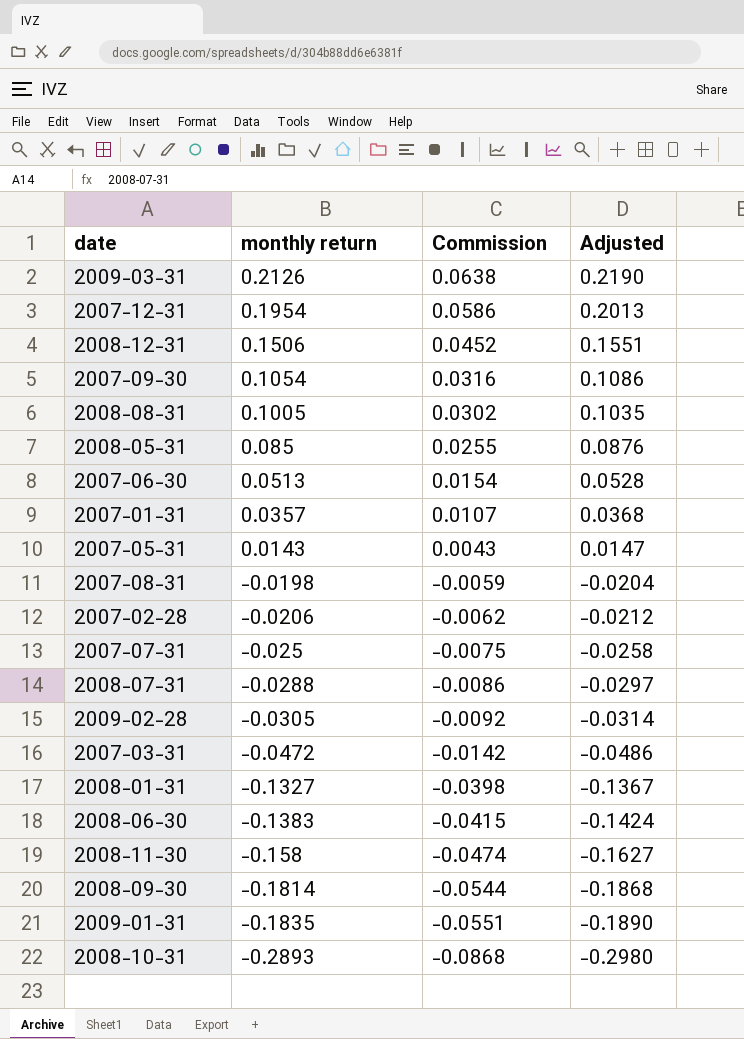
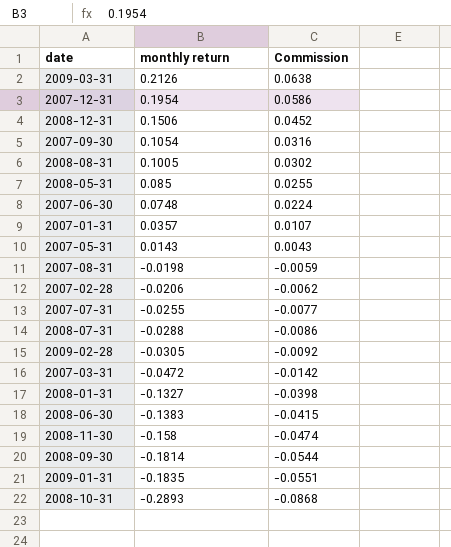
column Adjusted | formula: [monthly return] * 1.03 -> none
2007-06-30 | monthly return: 0.0513 -> 0.0748
2007-06-30 | Commission: 0.0154 -> 0.0224
2007-07-31 | monthly return: -0.025 -> -0.0255
2007-07-31 | Commission: -0.0075 -> -0.0077

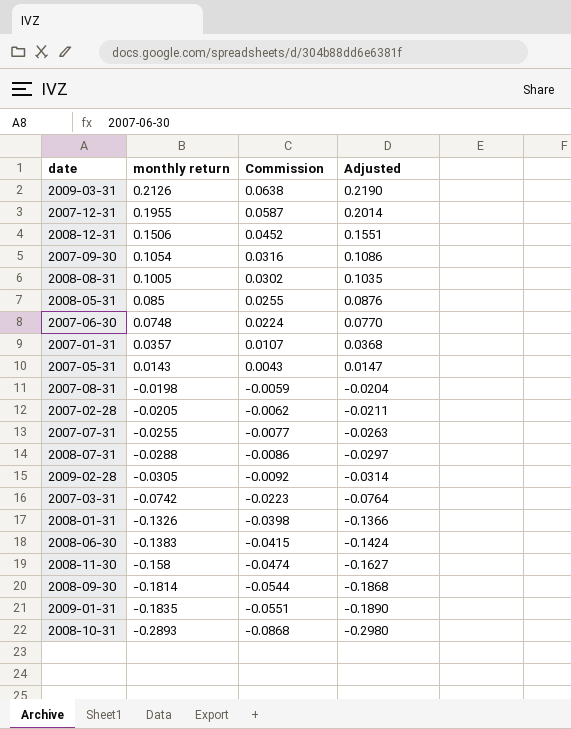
column Adjusted | formula: none -> [monthly return] * 1.03
2007-12-31 | monthly return: 0.1954 -> 0.1955
2007-12-31 | Commission: 0.0586 -> 0.0587
2007-02-28 | monthly return: -0.0206 -> -0.0205
2007-03-31 | monthly return: -0.0472 -> -0.0742
2007-03-31 | Commission: -0.0142 -> -0.0223
2008-01-31 | monthly return: -0.1327 -> -0.1326

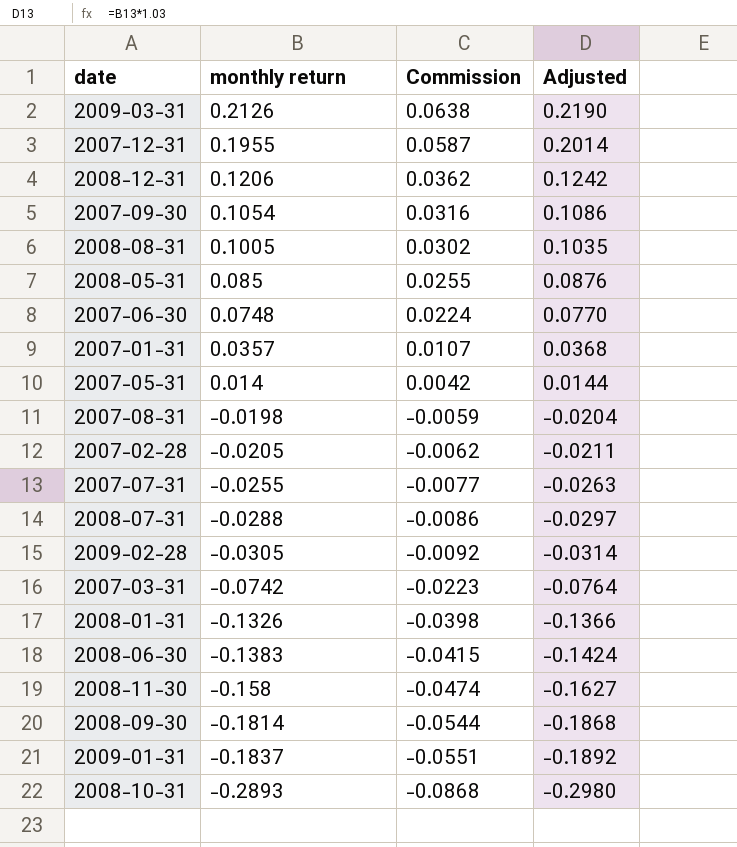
2008-12-31 | monthly return: 0.1506 -> 0.1206
2008-12-31 | Commission: 0.0452 -> 0.0362
2008-12-31 | Adjusted: 0.1551 -> 0.1242
2007-05-31 | monthly return: 0.0143 -> 0.014
2007-05-31 | Commission: 0.0043 -> 0.0042
2007-05-31 | Adjusted: 0.0147 -> 0.0144
2009-01-31 | monthly return: -0.1835 -> -0.1837
2009-01-31 | Adjusted: -0.1890 -> -0.1892

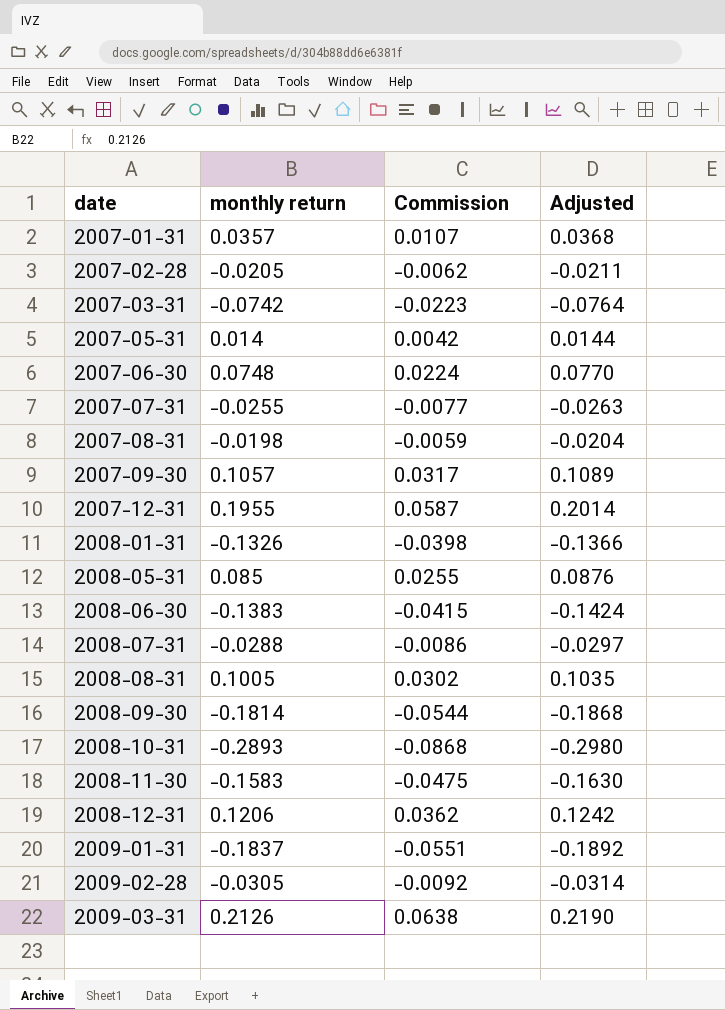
row order: monthly return descending -> date ascending
2007-09-30 | monthly return: 0.1054 -> 0.1057
2007-09-30 | Commission: 0.0316 -> 0.0317
2007-09-30 | Adjusted: 0.1086 -> 0.1089
2008-11-30 | monthly return: -0.158 -> -0.1583
2008-11-30 | Commission: -0.0474 -> -0.0475
2008-11-30 | Adjusted: -0.1627 -> -0.1630

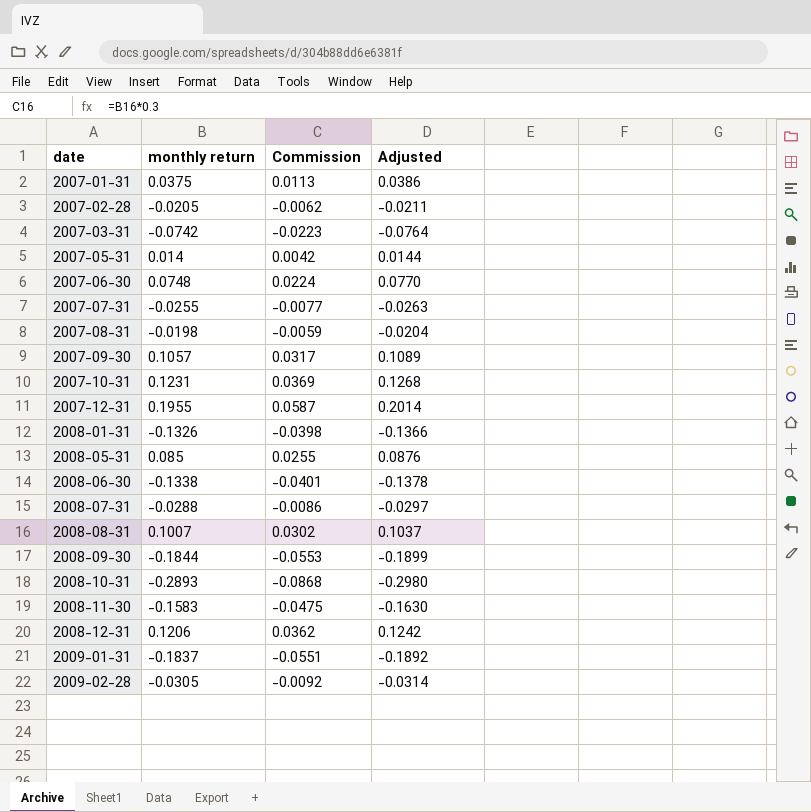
row 2009-03-31: 0.2126 | 0.0638 | 0.2190 -> none
2007-01-31 | monthly return: 0.0357 -> 0.0375
2007-01-31 | Commission: 0.0107 -> 0.0113
2007-01-31 | Adjusted: 0.0368 -> 0.0386
row 2007-10-31: none -> 0.1231 | 0.0369 | 0.1268
2008-06-30 | monthly return: -0.1383 -> -0.1338
2008-06-30 | Commission: -0.0415 -> -0.0401
2008-06-30 | Adjusted: -0.1424 -> -0.1378
2008-08-31 | monthly return: 0.1005 -> 0.1007
2008-08-31 | Adjusted: 0.1035 -> 0.1037
2008-09-30 | monthly return: -0.1814 -> -0.1844
2008-09-30 | Commission: -0.0544 -> -0.0553
2008-09-30 | Adjusted: -0.1868 -> -0.1899

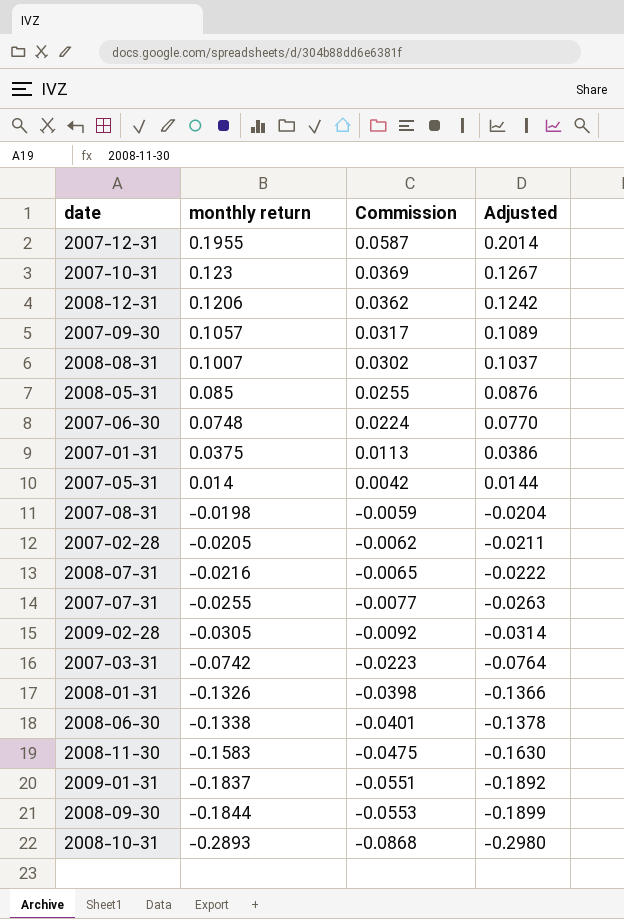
row order: date ascending -> monthly return descending
2007-10-31 | monthly return: 0.1231 -> 0.123
2007-10-31 | Adjusted: 0.1268 -> 0.1267
2008-07-31 | monthly return: -0.0288 -> -0.0216
2008-07-31 | Commission: -0.0086 -> -0.0065
2008-07-31 | Adjusted: -0.0297 -> -0.0222

